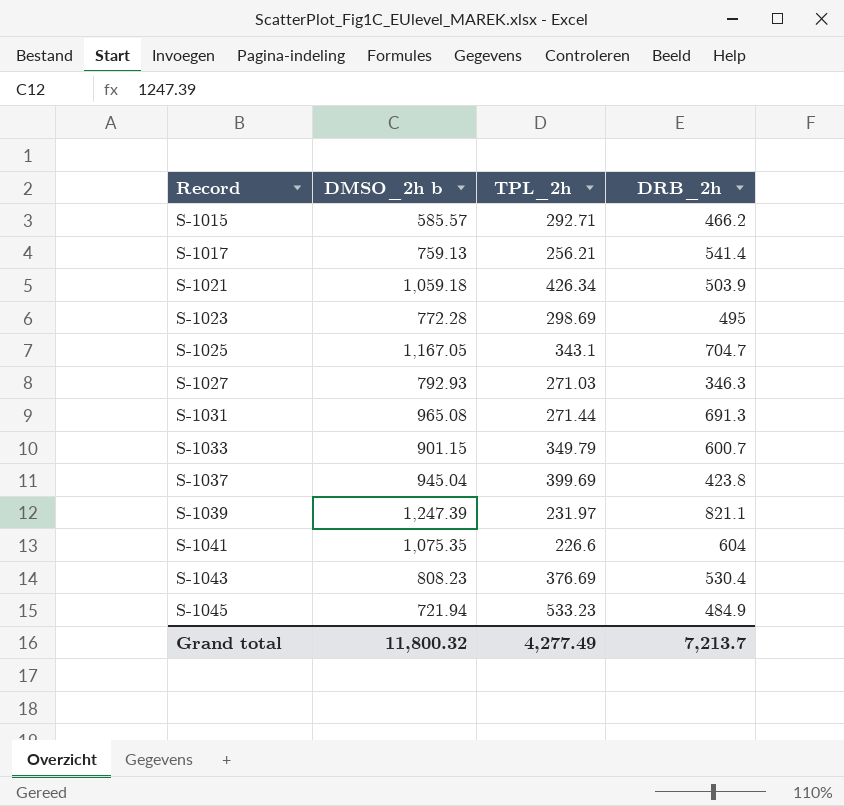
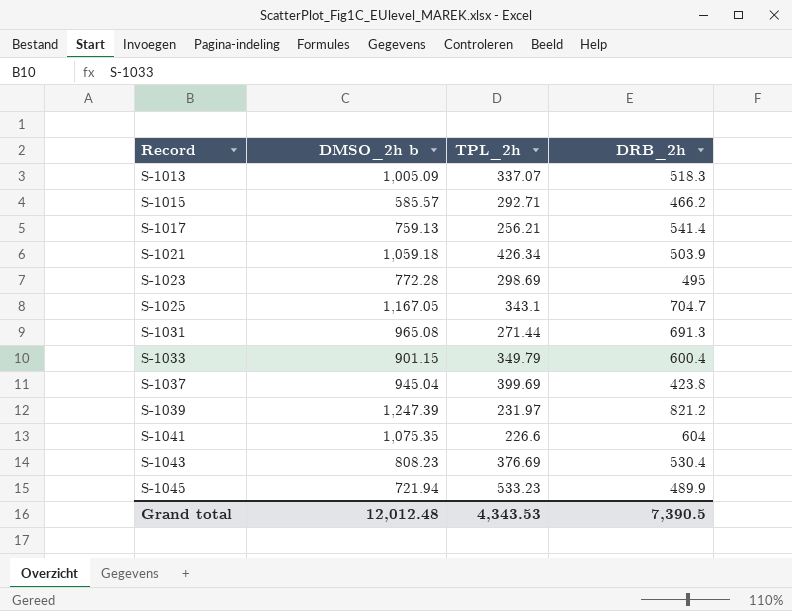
row S-1027: 792.93 | 271.03 | 346.3 -> none
row S-1013: none -> 1,005.09 | 337.07 | 518.3
S-1033 | DRB_2h: 600.7 -> 600.4
S-1039 | DRB_2h: 821.1 -> 821.2
S-1045 | DRB_2h: 484.9 -> 489.9
Grand total | DMSO_2h b: 11,800.32 -> 12,012.48
Grand total | TPL_2h: 4,277.49 -> 4,343.53
Grand total | DRB_2h: 7,213.7 -> 7,390.5

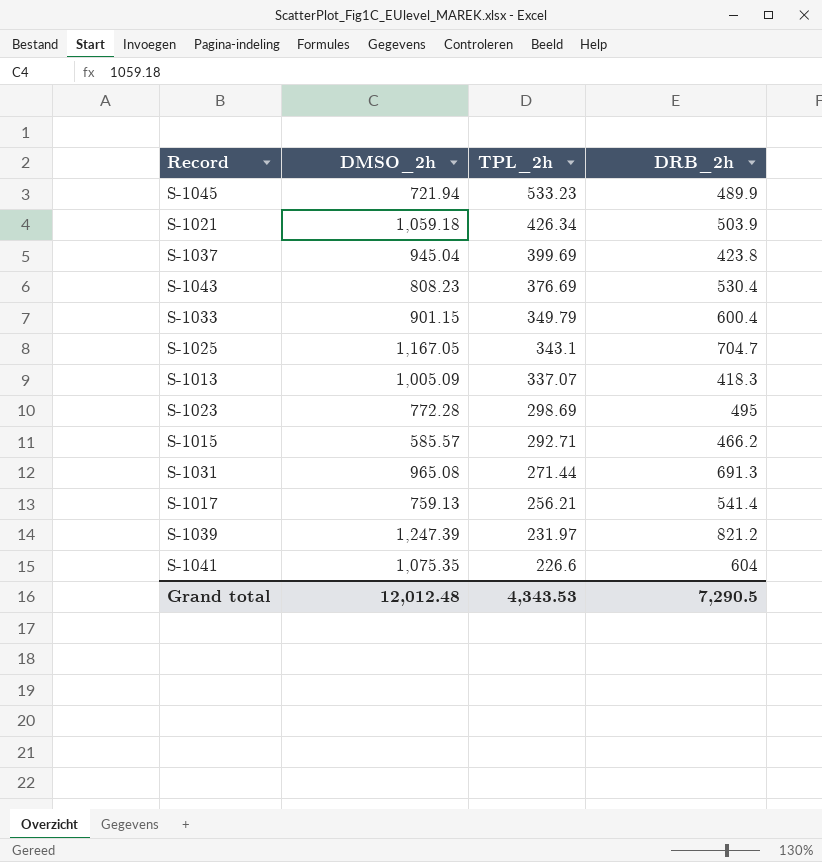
row order: Record ascending -> TPL_2h descending
column name: DMSO_2h b -> DMSO_2h
S-1013 | DRB_2h: 518.3 -> 418.3
Grand total | DRB_2h: 7,390.5 -> 7,290.5

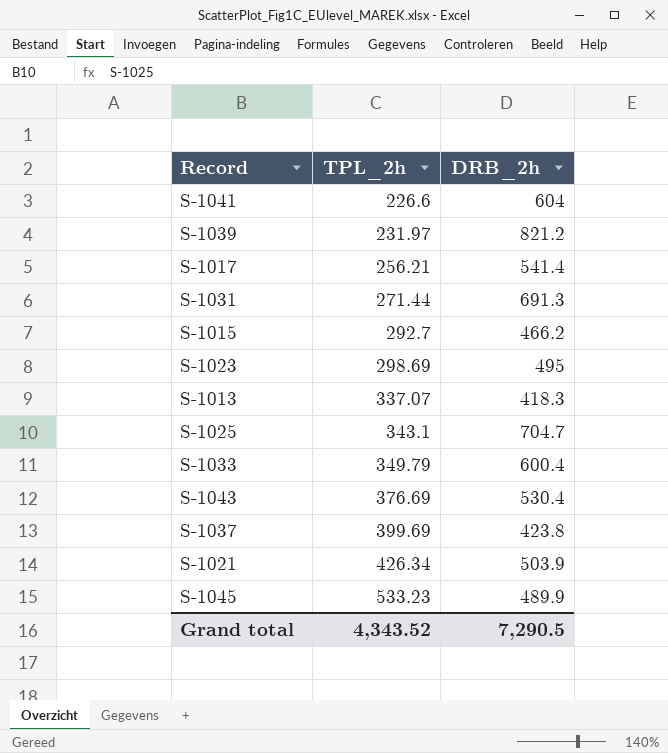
row order: TPL_2h descending -> TPL_2h ascending
column DMSO_2h | position: 2 -> none
S-1015 | TPL_2h: 292.71 -> 292.7
Grand total | TPL_2h: 4,343.53 -> 4,343.52

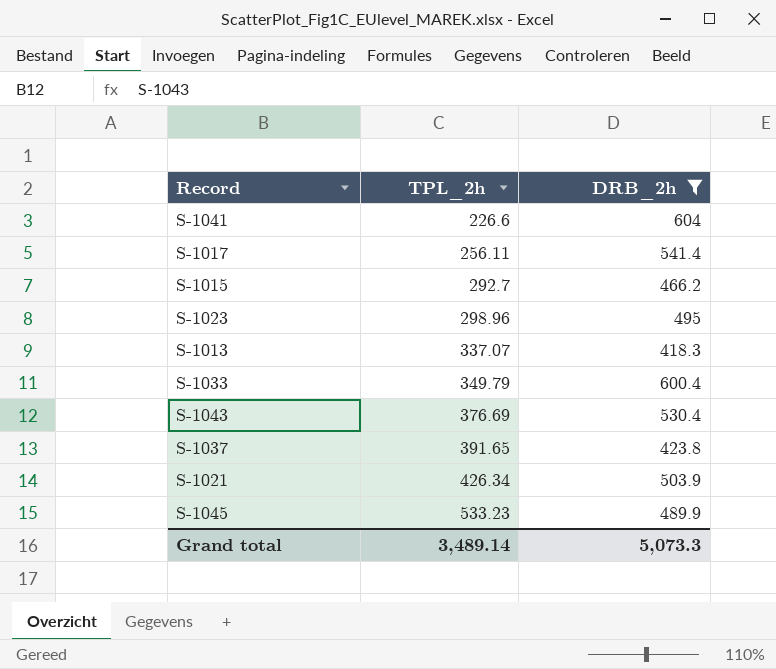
filter: none -> DRB_2h <= 604
S-1017 | TPL_2h: 256.21 -> 256.11
S-1023 | TPL_2h: 298.69 -> 298.96
S-1037 | TPL_2h: 399.69 -> 391.65
Grand total | TPL_2h: 4,343.52 -> 3,489.14
Grand total | DRB_2h: 7,290.5 -> 5,073.3

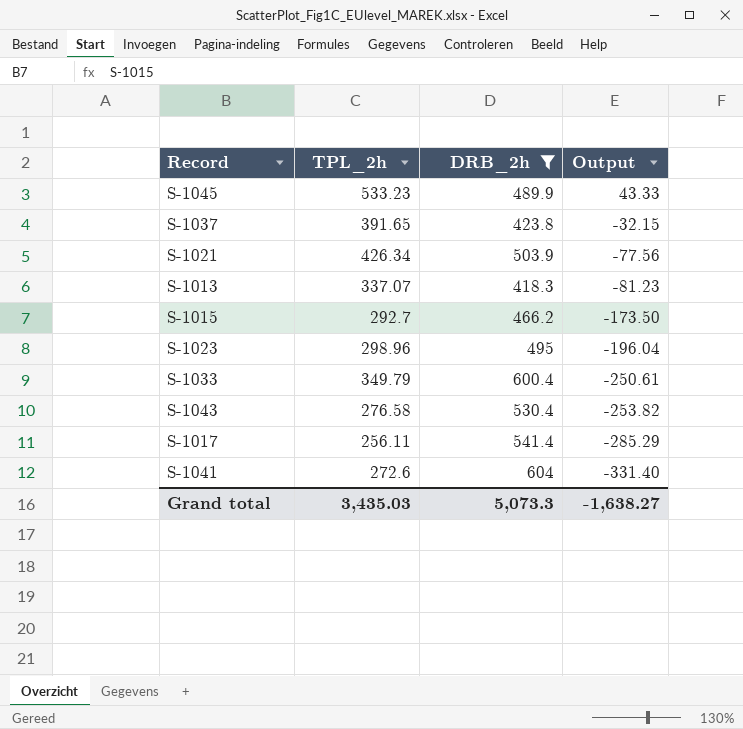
row order: TPL_2h ascending -> Output descending
column Output | formula: none -> [TPL_2h] - [DRB_2h]
S-1043 | TPL_2h: 376.69 -> 276.58
S-1041 | TPL_2h: 226.6 -> 272.6
Grand total | TPL_2h: 3,489.14 -> 3,435.03

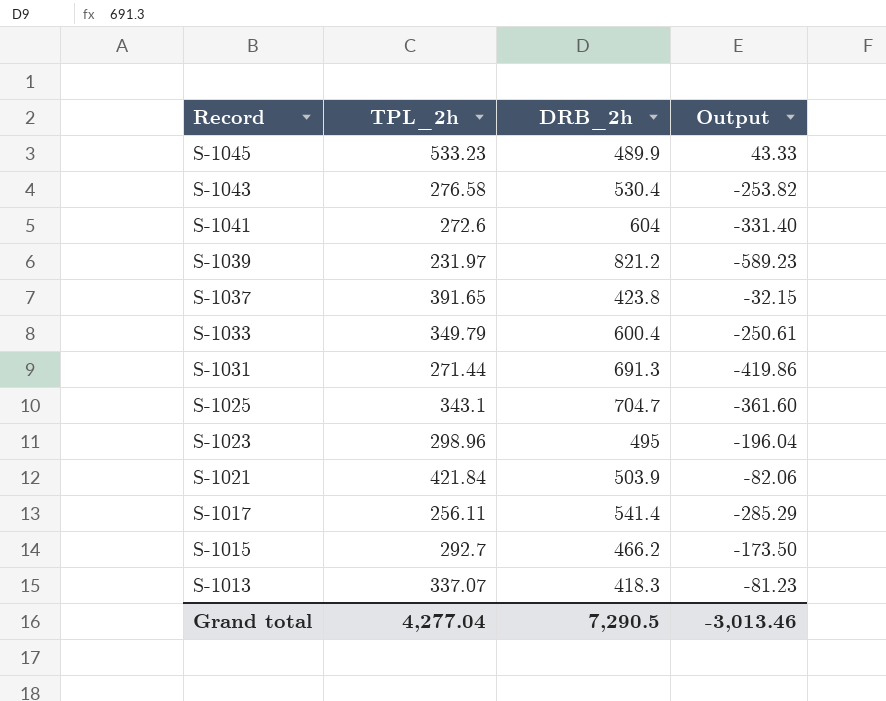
filter: DRB_2h <= 604 -> none
row order: Output descending -> Record descending
S-1021 | TPL_2h: 426.34 -> 421.84
S-1021 | Output: -77.56 -> -82.06
Grand total | TPL_2h: 3,435.03 -> 4,277.04
Grand total | DRB_2h: 5,073.3 -> 7,290.5
Grand total | Output: -1,638.27 -> -3,013.46

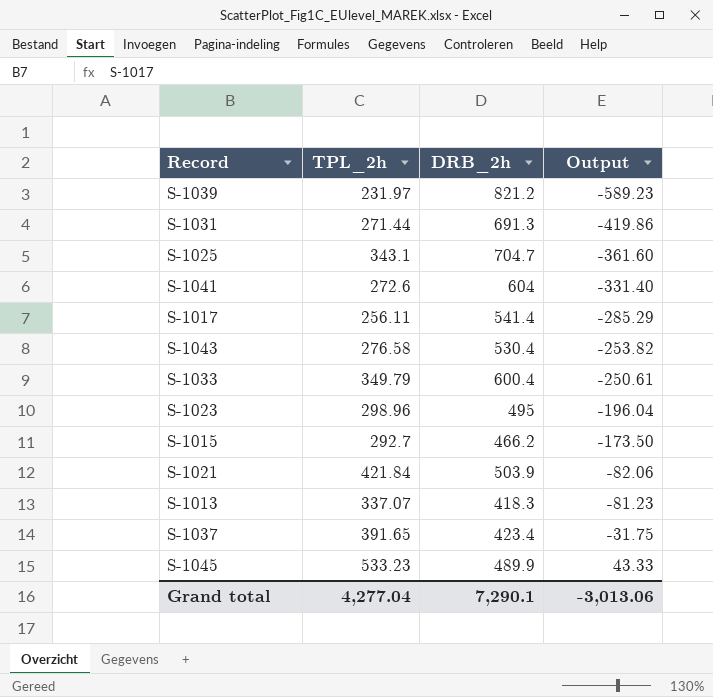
row order: Record descending -> Output ascending
S-1037 | DRB_2h: 423.8 -> 423.4
S-1037 | Output: -32.15 -> -31.75
Grand total | DRB_2h: 7,290.5 -> 7,290.1
Grand total | Output: -3,013.46 -> -3,013.06

